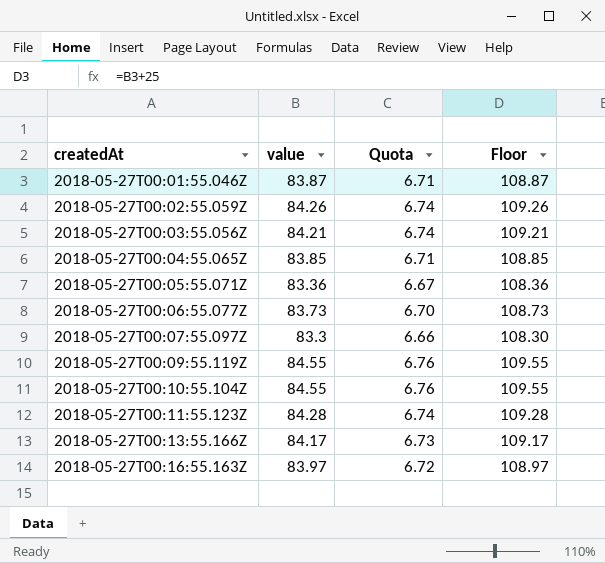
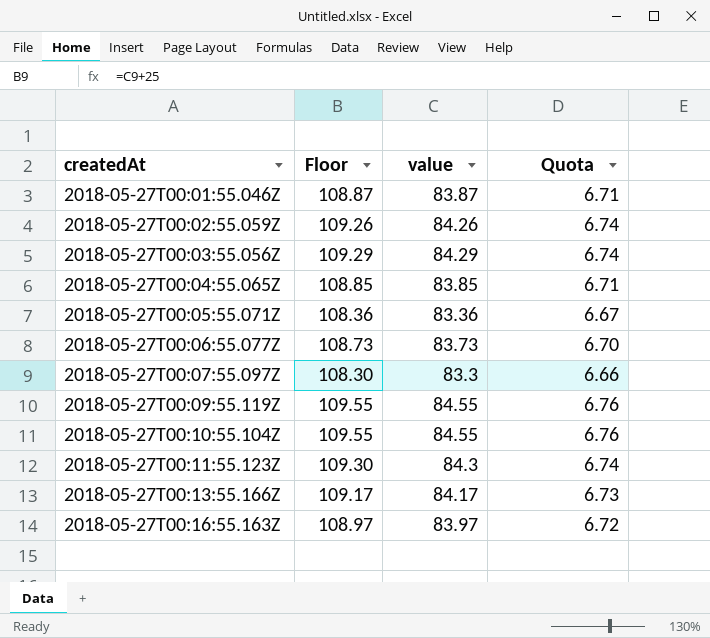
column Floor | position: 4 -> 2
2018-05-27T00:03:55.056Z | Floor: 109.21 -> 109.29
2018-05-27T00:03:55.056Z | value: 84.21 -> 84.29
2018-05-27T00:11:55.123Z | Floor: 109.28 -> 109.30
2018-05-27T00:11:55.123Z | value: 84.28 -> 84.3

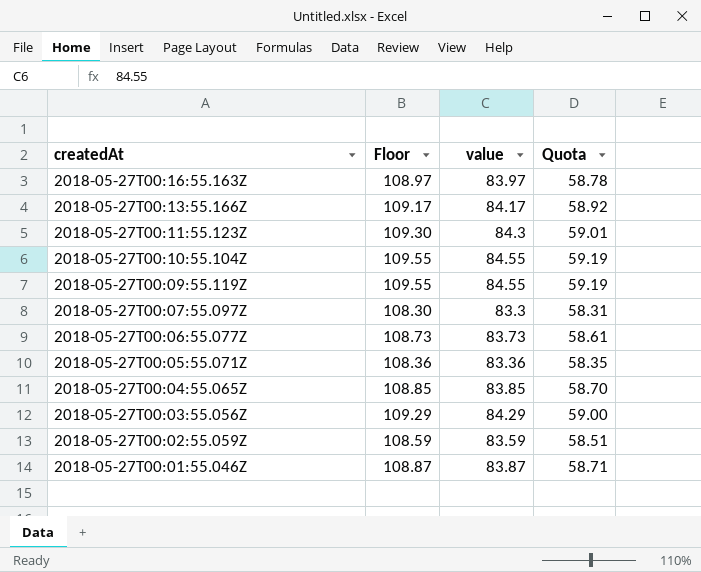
row order: createdAt ascending -> createdAt descending
column Quota | formula: [value] * 0.08 -> [value] * 0.7
2018-05-27T00:02:55.059Z | Floor: 109.26 -> 108.59
2018-05-27T00:02:55.059Z | value: 84.26 -> 83.59

